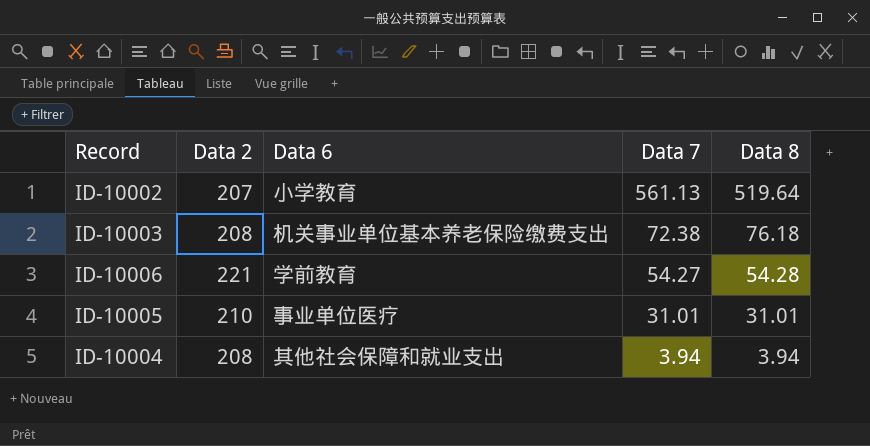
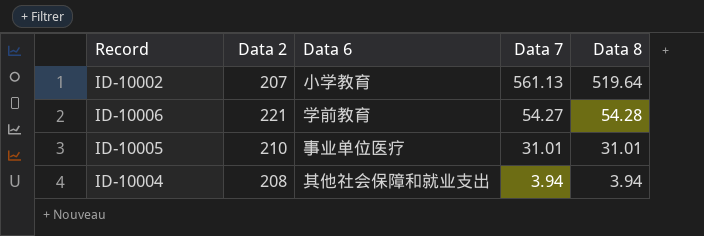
row ID-10003: 208 | 机关事业单位基本养老保险缴费支出 | 72.38 | 76.18 -> none

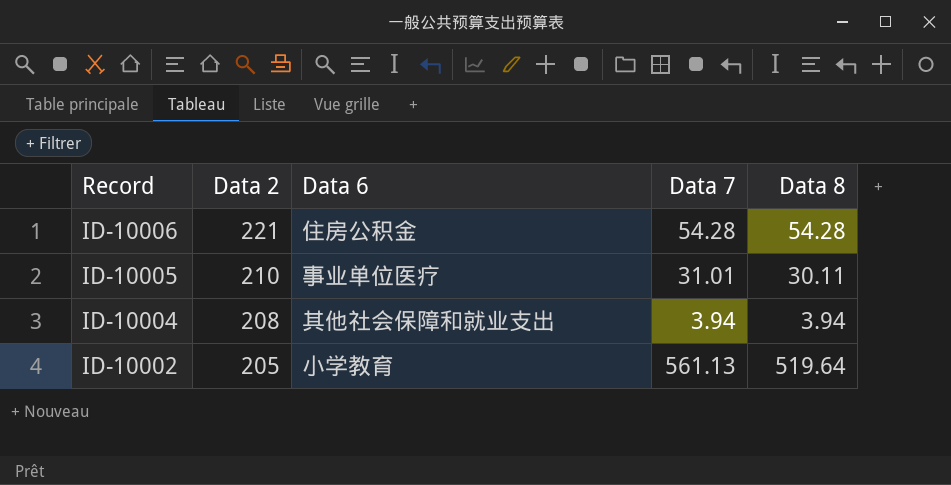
row order: Data 7 descending -> Record descending
ID-10006 | Data 6: 学前教育 -> 住房公积金
ID-10006 | Data 7: 54.27 -> 54.28
ID-10005 | Data 8: 31.01 -> 30.11
ID-10002 | Data 2: 207 -> 205

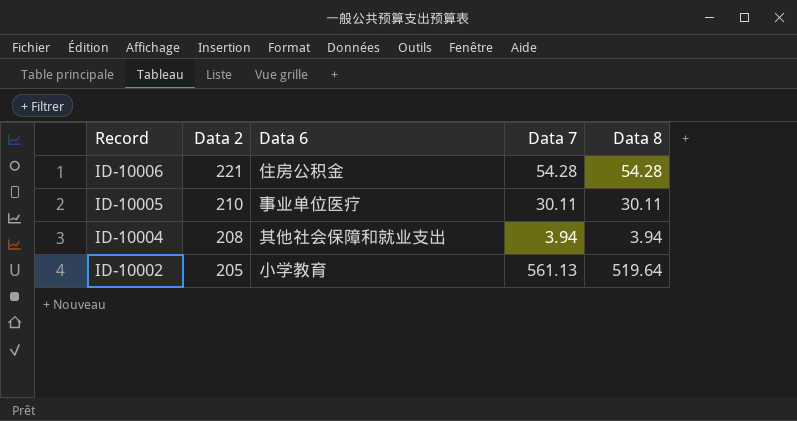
ID-10005 | Data 7: 31.01 -> 30.11

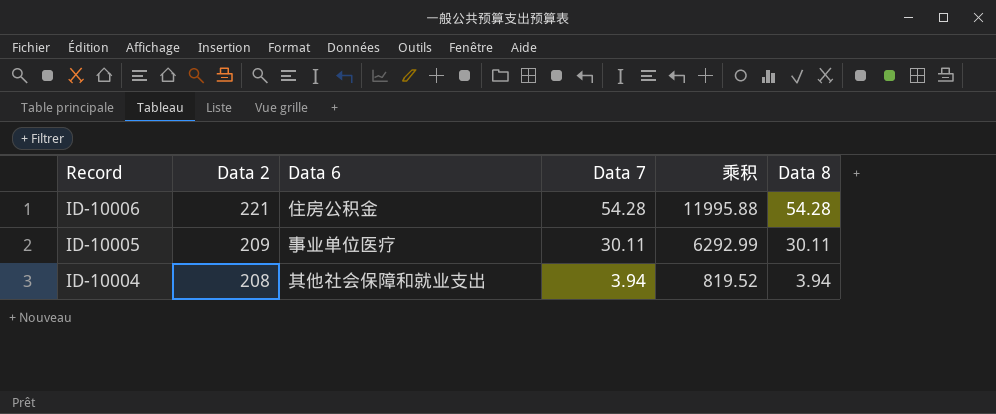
column 乘积 | formula: none -> [Data 2] * [Data 7]
row ID-10002: 205 | 小学教育 | 561.13 | 519.64 -> none
ID-10005 | Data 2: 210 -> 209

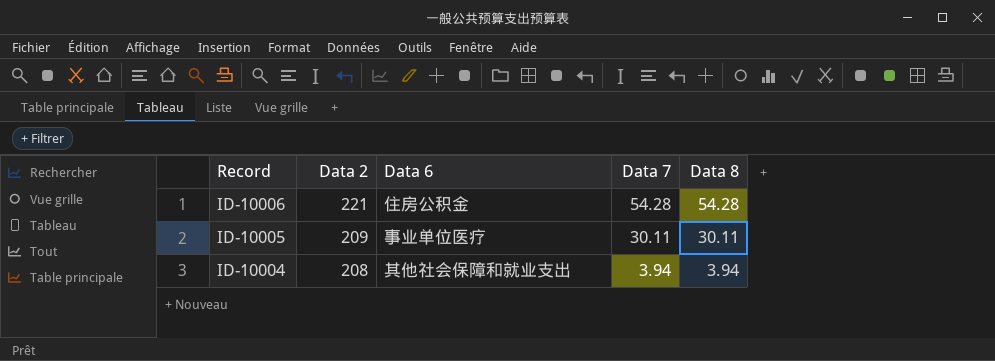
column 乘积 | formula: [Data 2] * [Data 7] -> none

